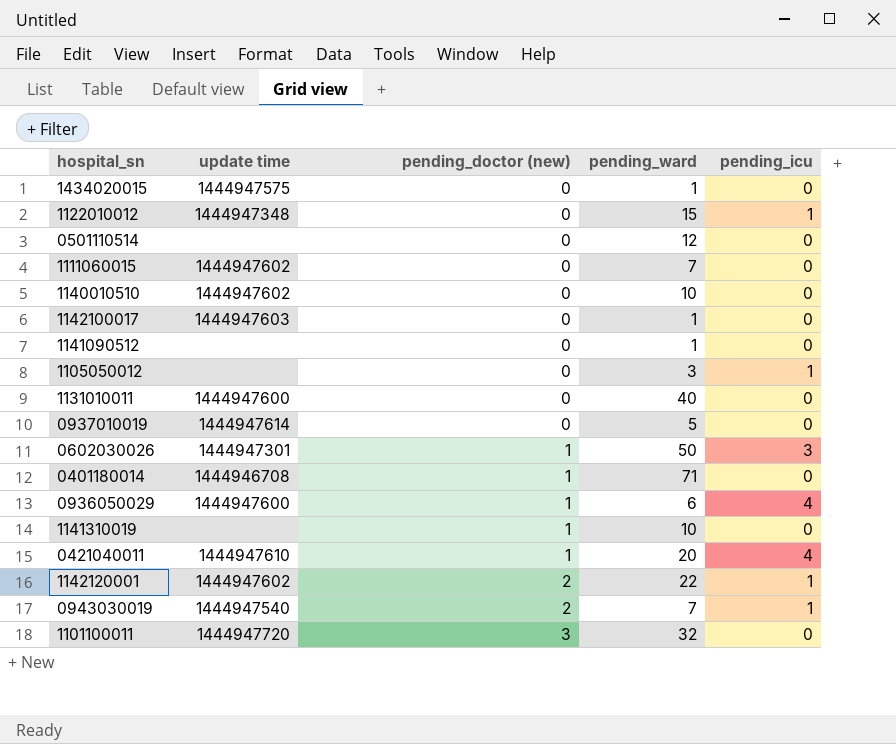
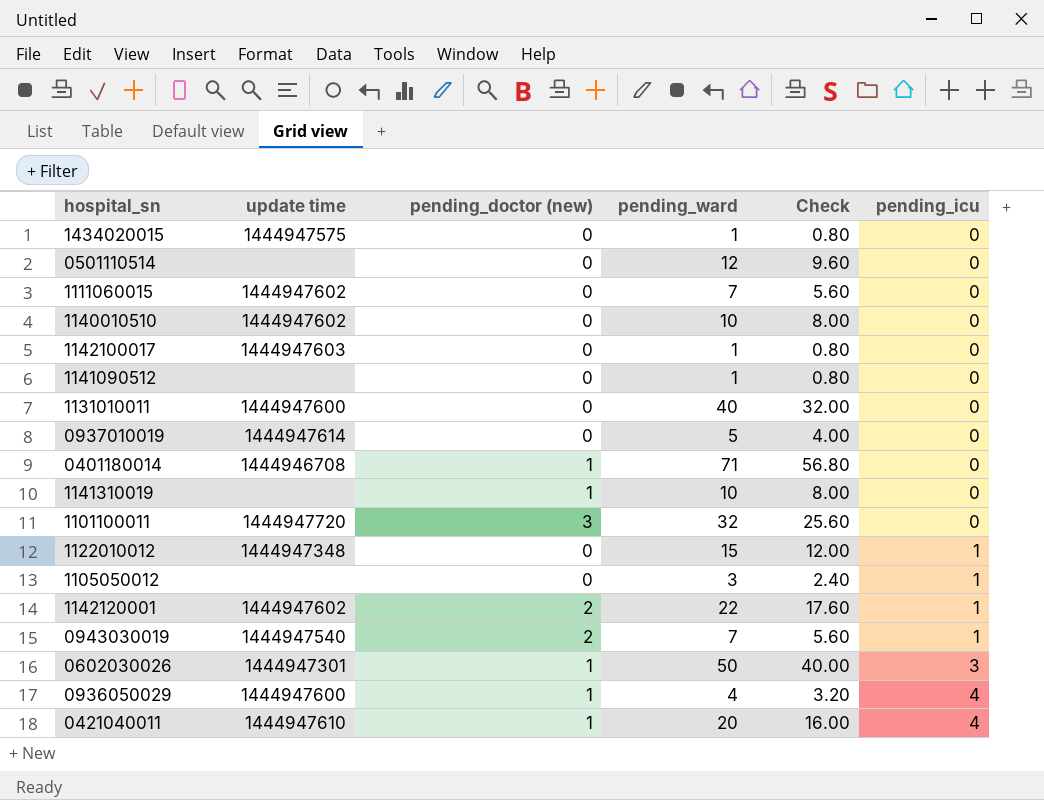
row order: pending_doctor (new) ascending -> pending_icu ascending
column Check | formula: none -> [pending_ward] * 0.8
0936050029 | pending_ward: 6 -> 4

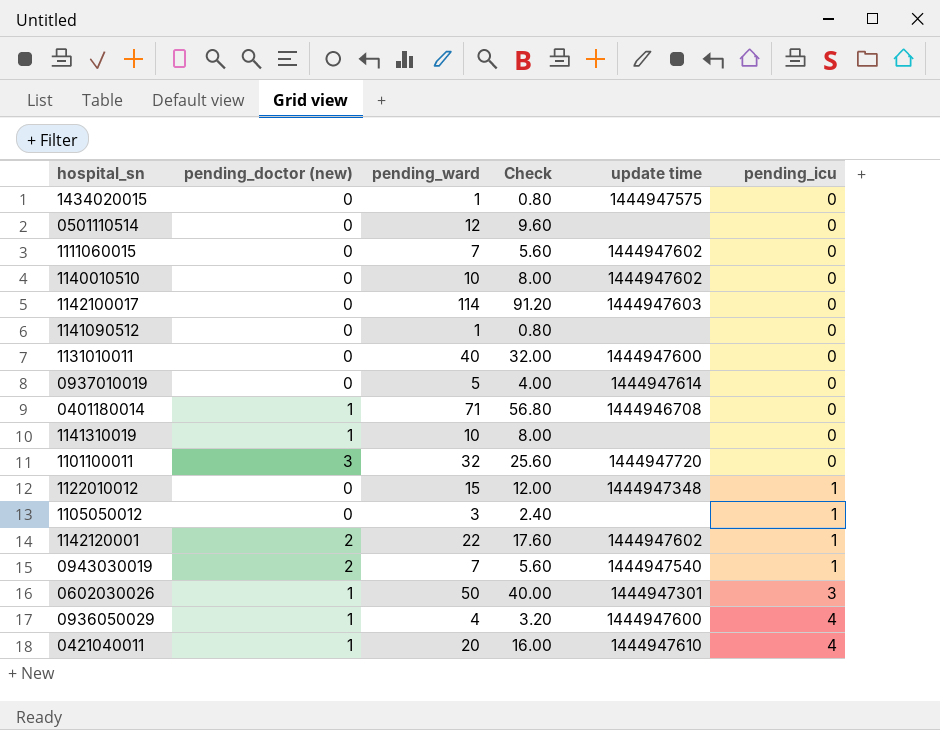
column update time | position: 2 -> 5
1142100017 | pending_ward: 1 -> 114
1142100017 | Check: 0.80 -> 91.20

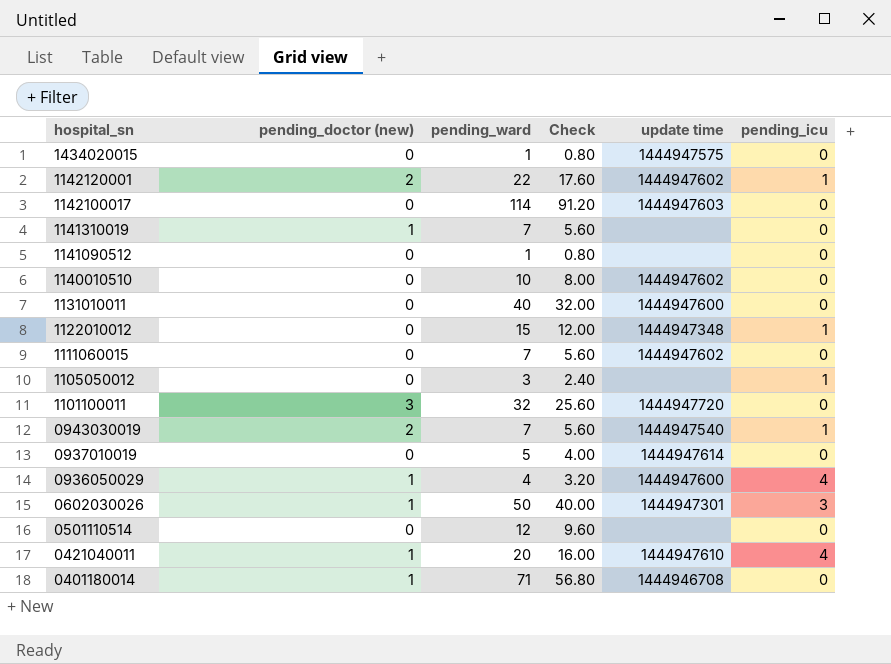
row order: pending_icu ascending -> hospital_sn descending
1141310019 | pending_ward: 10 -> 7
1141310019 | Check: 8.00 -> 5.60

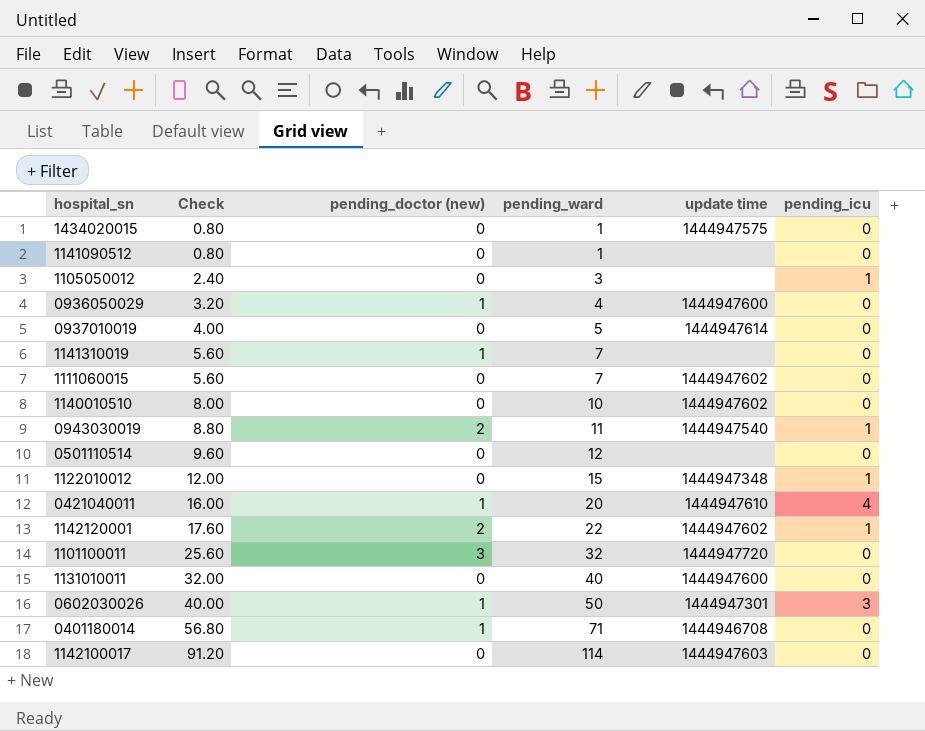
row order: hospital_sn descending -> Check ascending
column Check | position: 4 -> 2
0936050029 | pending_icu: 4 -> 0
0943030019 | Check: 5.60 -> 8.80
0943030019 | pending_ward: 7 -> 11

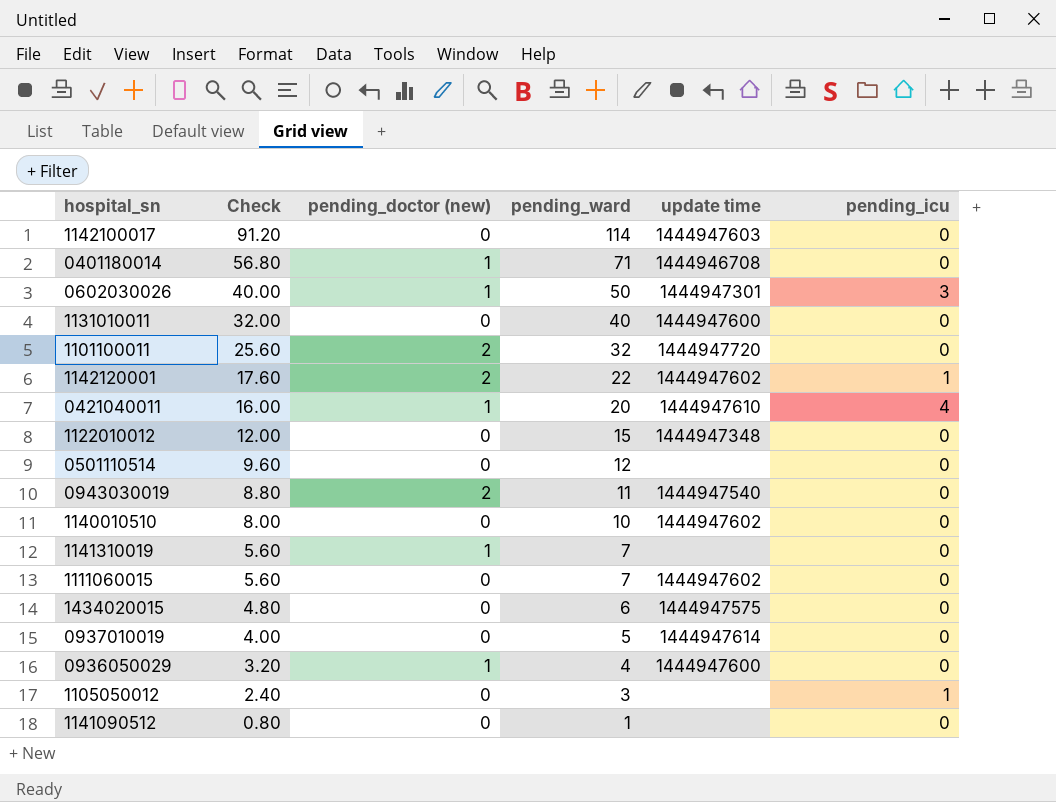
row order: Check ascending -> Check descending
1101100011 | pending_doctor (new): 3 -> 2
1122010012 | pending_icu: 1 -> 0
0943030019 | pending_icu: 1 -> 0
1434020015 | Check: 0.80 -> 4.80
1434020015 | pending_ward: 1 -> 6

